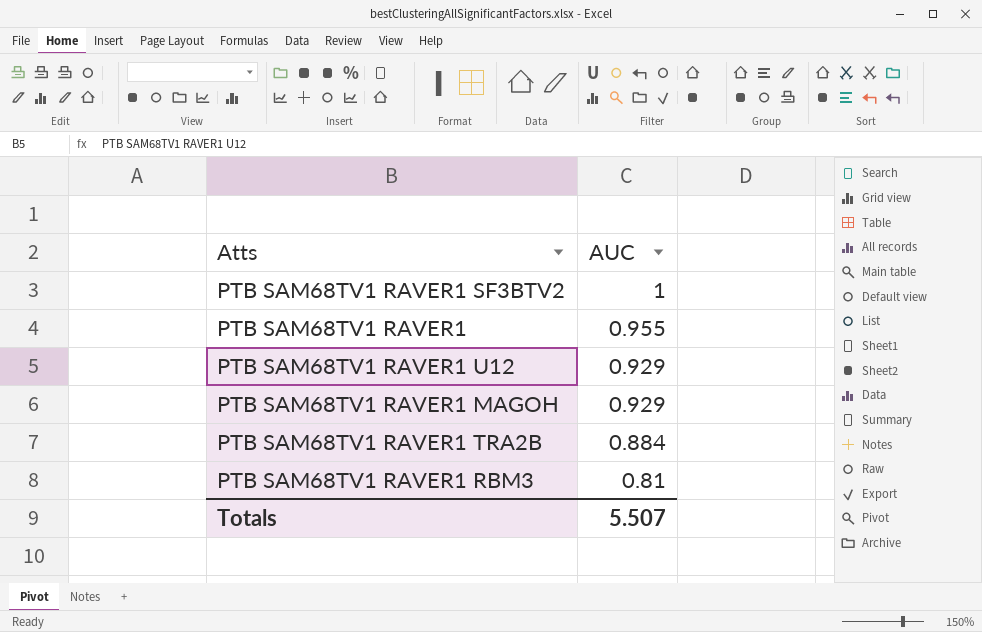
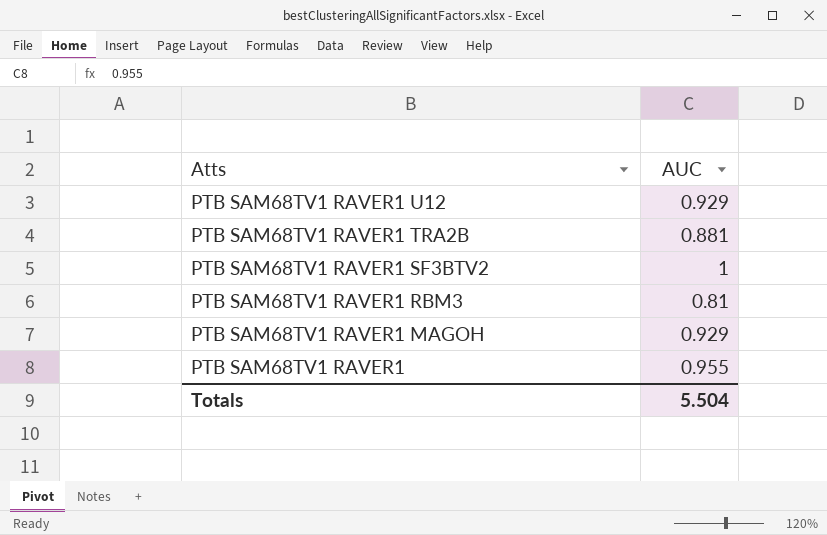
row order: AUC descending -> Atts descending
PTB SAM68TV1 RAVER1 TRA2B | AUC: 0.884 -> 0.881
Totals | AUC: 5.507 -> 5.504

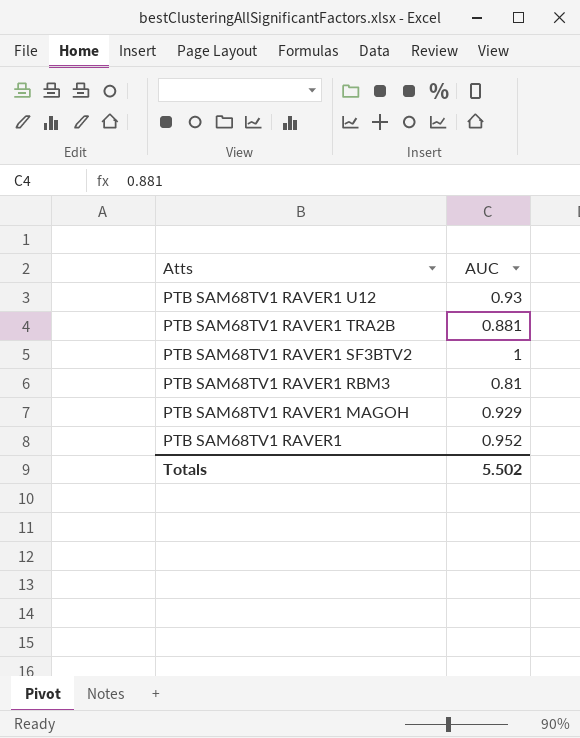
PTB SAM68TV1 RAVER1 U12 | AUC: 0.929 -> 0.93
PTB SAM68TV1 RAVER1 | AUC: 0.955 -> 0.952
Totals | AUC: 5.504 -> 5.502

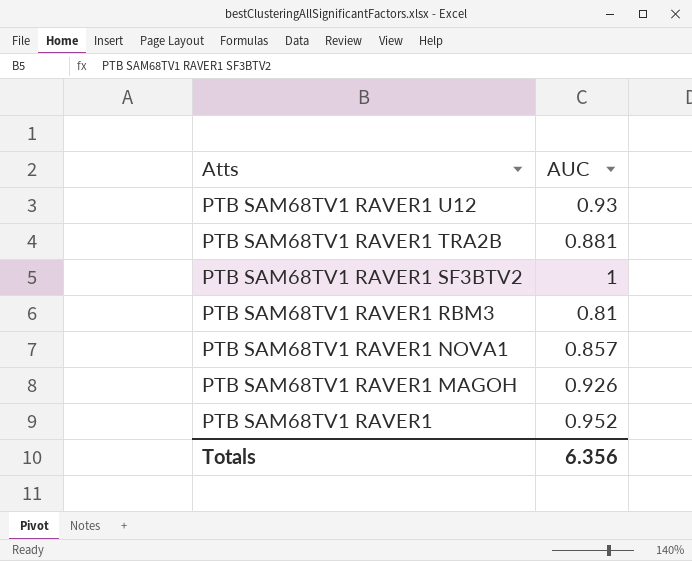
row PTB SAM68TV1 RAVER1 NOVA1: none -> 0.857
PTB SAM68TV1 RAVER1 MAGOH | AUC: 0.929 -> 0.926
Totals | AUC: 5.502 -> 6.356

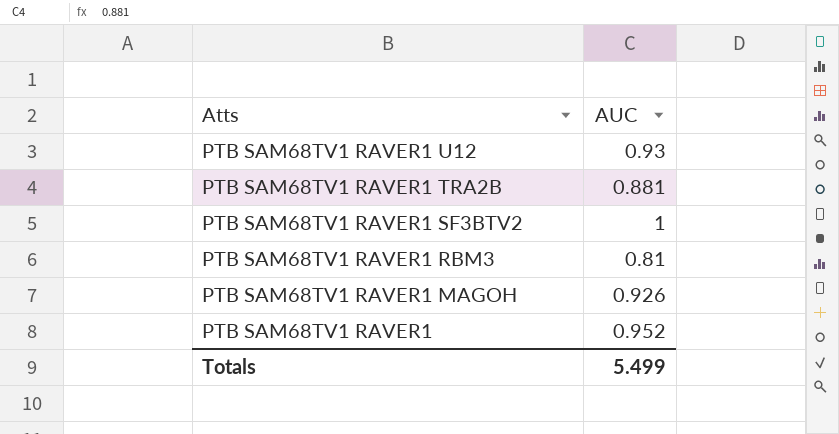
row PTB SAM68TV1 RAVER1 NOVA1: 0.857 -> none
Totals | AUC: 6.356 -> 5.499

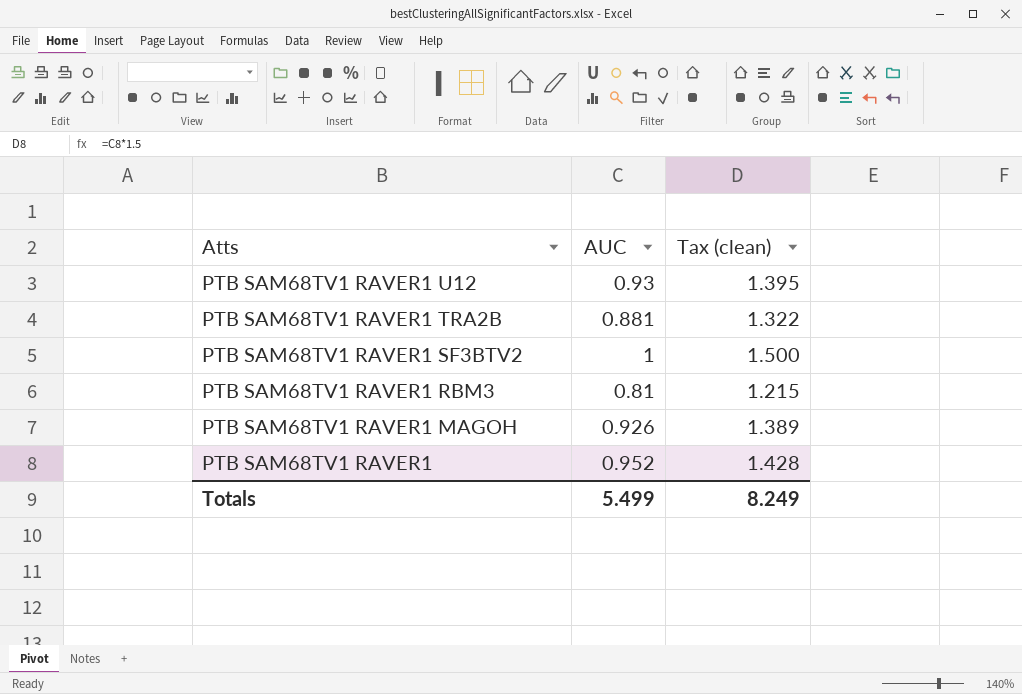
column Tax (clean) | formula: none -> [AUC] * 1.5

